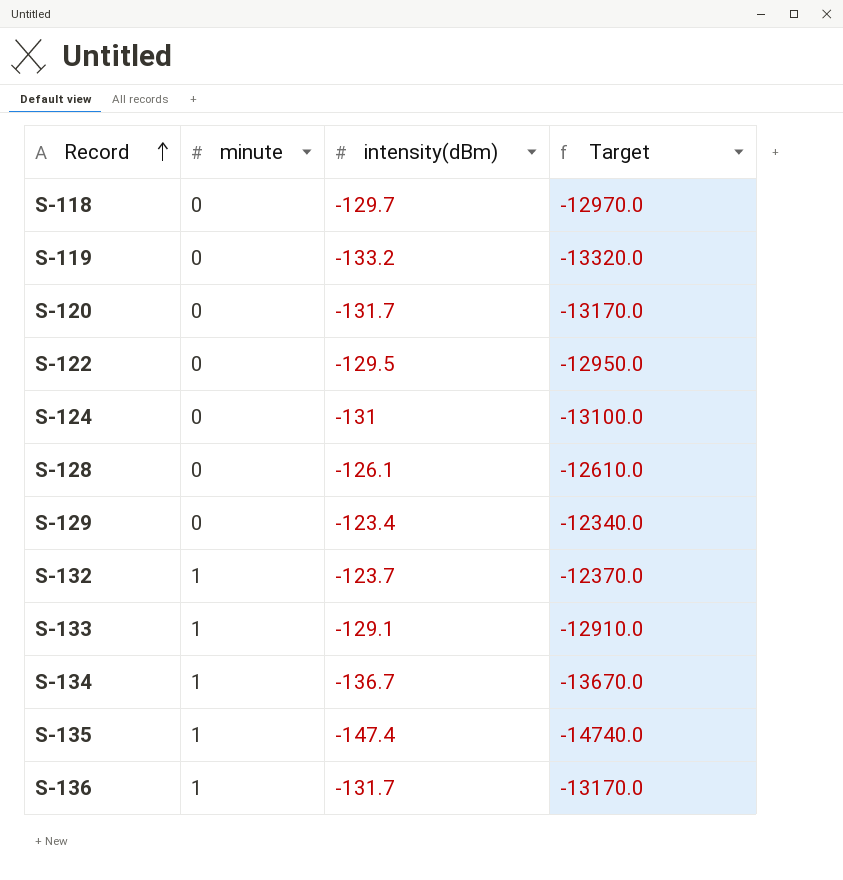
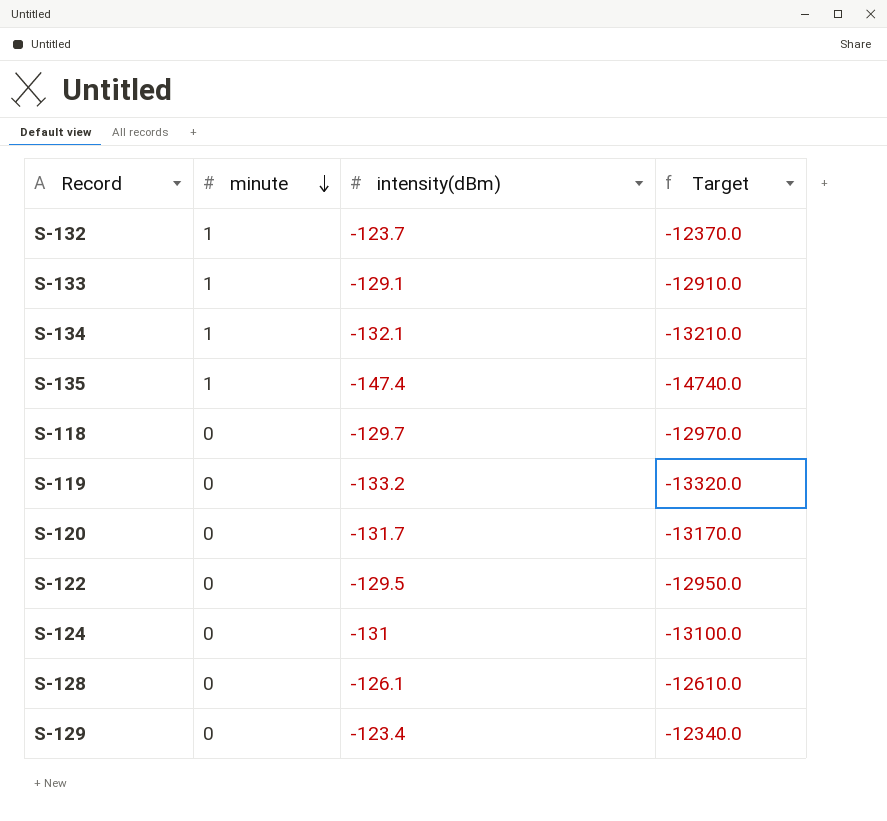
row order: Record ascending -> minute descending
row S-136: 1 | -131.7 | -13170.0 -> none
S-134 | intensity(dBm): -136.7 -> -132.1
S-134 | Target: -13670.0 -> -13210.0

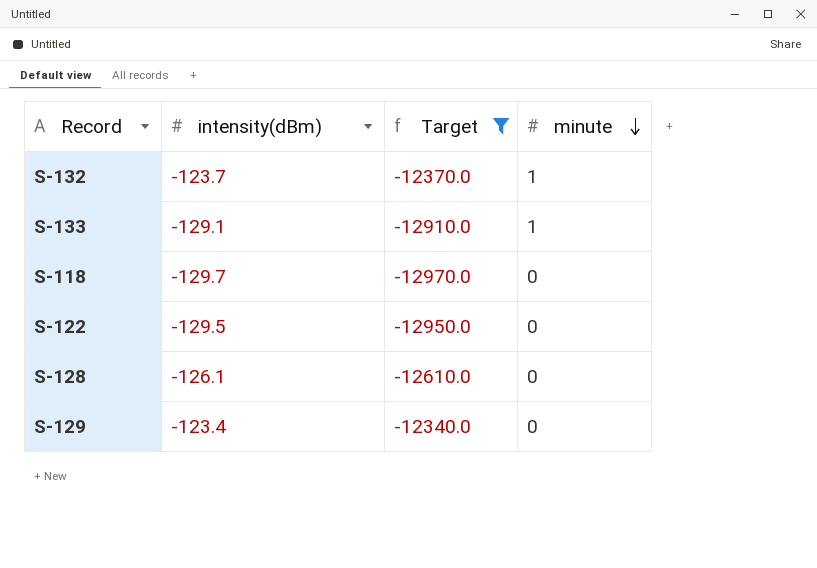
filter: none -> Target >= -12970.0
column minute | position: 2 -> 4

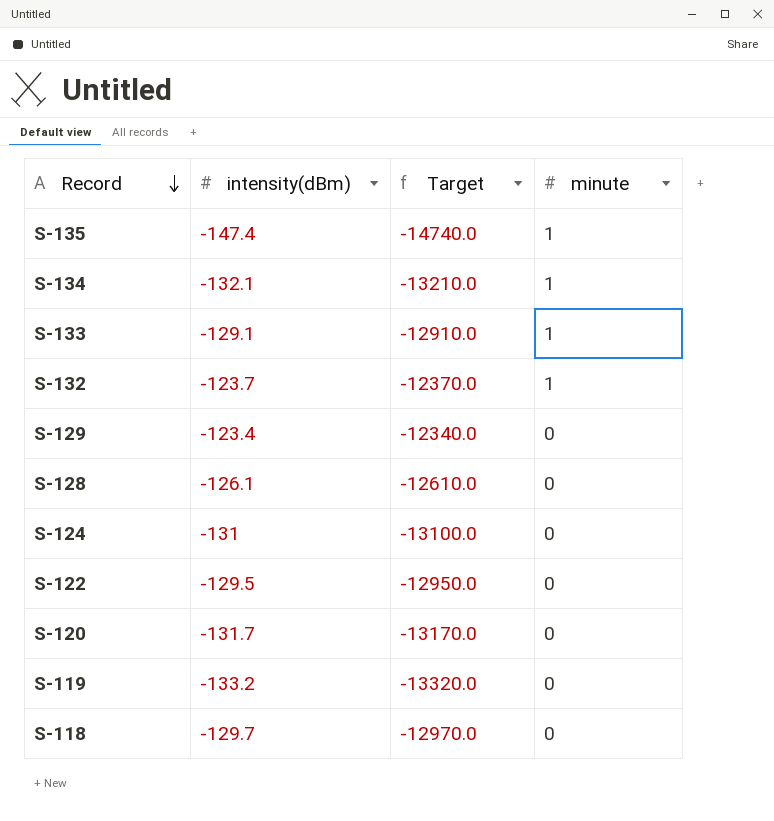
filter: Target >= -12970.0 -> none
row order: minute descending -> Record descending

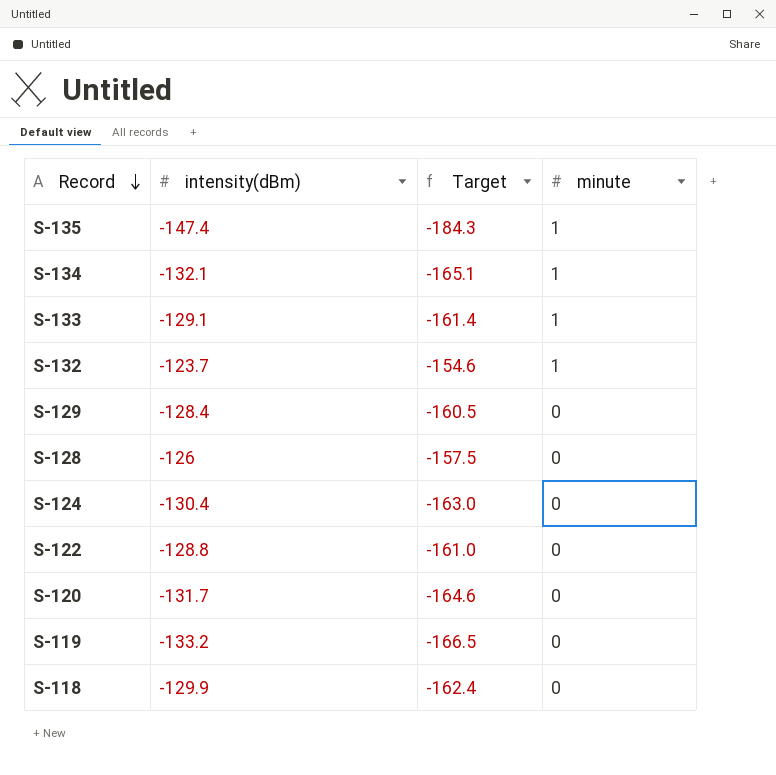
column Target | formula: [intensity(dBm)] * 100 -> [intensity(dBm)] * 1.25
S-129 | intensity(dBm): -123.4 -> -128.4
S-128 | intensity(dBm): -126.1 -> -126
S-124 | intensity(dBm): -131 -> -130.4
S-122 | intensity(dBm): -129.5 -> -128.8
S-118 | intensity(dBm): -129.7 -> -129.9

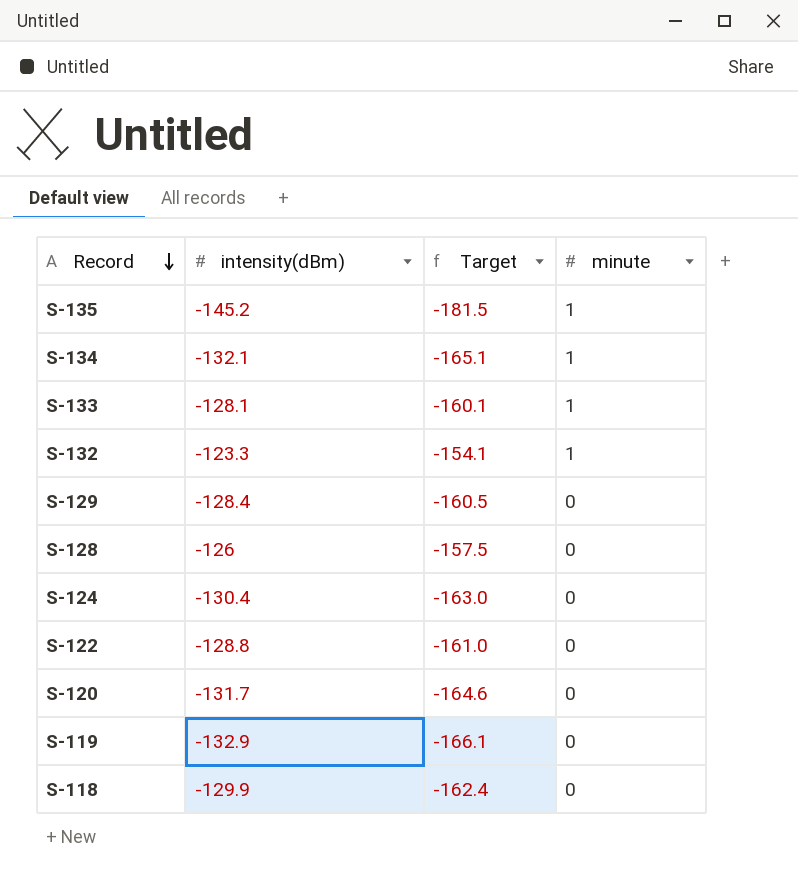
S-135 | intensity(dBm): -147.4 -> -145.2
S-135 | Target: -184.3 -> -181.5
S-133 | intensity(dBm): -129.1 -> -128.1
S-133 | Target: -161.4 -> -160.1
S-132 | intensity(dBm): -123.7 -> -123.3
S-132 | Target: -154.6 -> -154.1
S-119 | intensity(dBm): -133.2 -> -132.9
S-119 | Target: -166.5 -> -166.1

